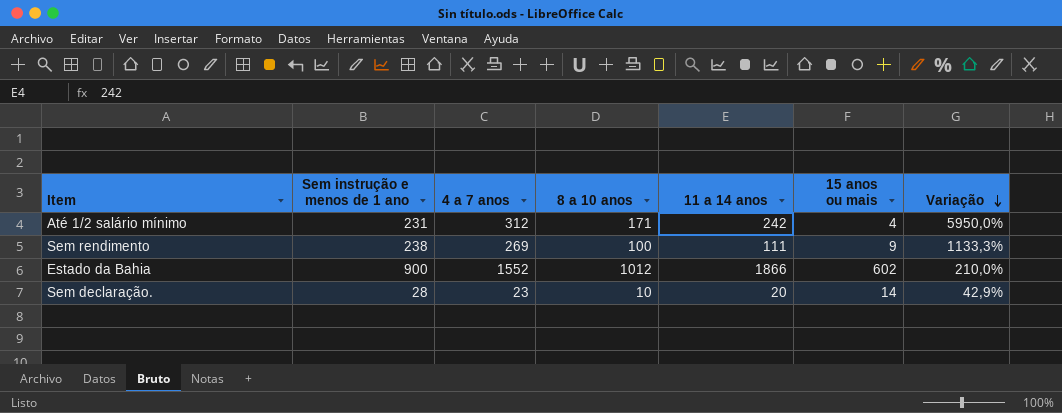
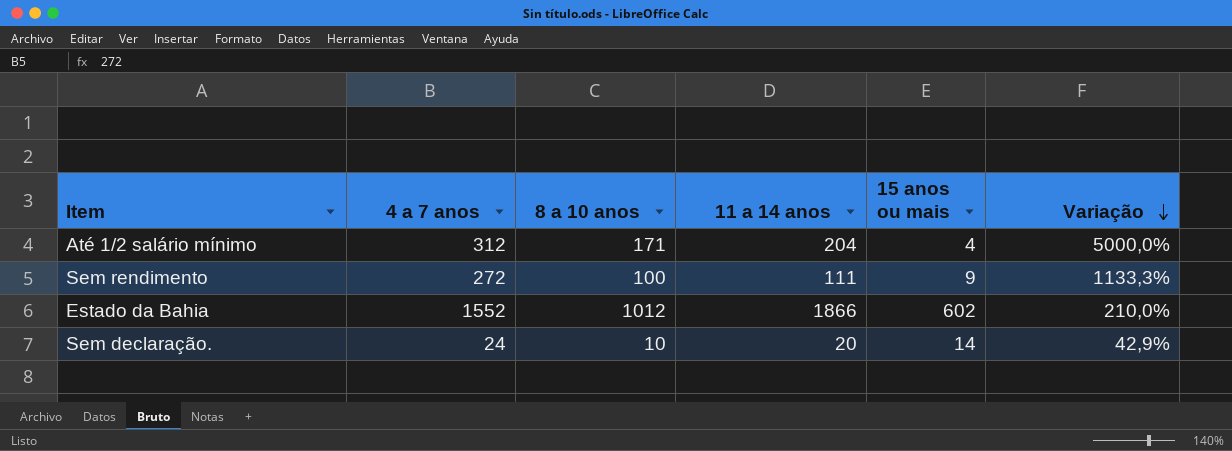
column Sem instrução e menos de 1 ano | position: 2 -> none
Até 1/2 salário mínimo | 11 a 14 anos: 242 -> 204
Até 1/2 salário mínimo | Variação: 5950,0% -> 5000,0%
Sem rendimento | 4 a 7 anos: 269 -> 272
Sem declaração. | 4 a 7 anos: 23 -> 24

